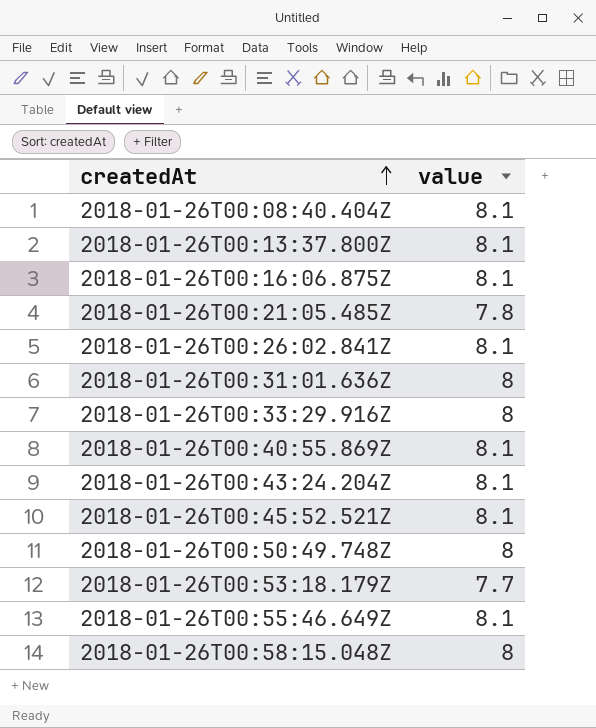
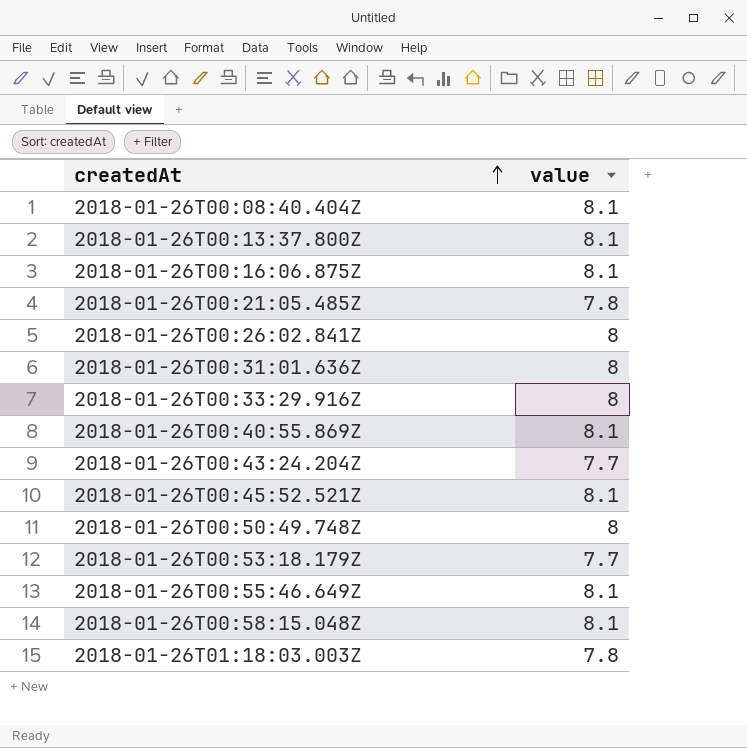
2018-01-26T00:26:02.841Z | value: 8.1 -> 8
2018-01-26T00:43:24.204Z | value: 8.1 -> 7.7
2018-01-26T00:58:15.048Z | value: 8 -> 8.1
row 2018-01-26T01:18:03.003Z: none -> 7.8

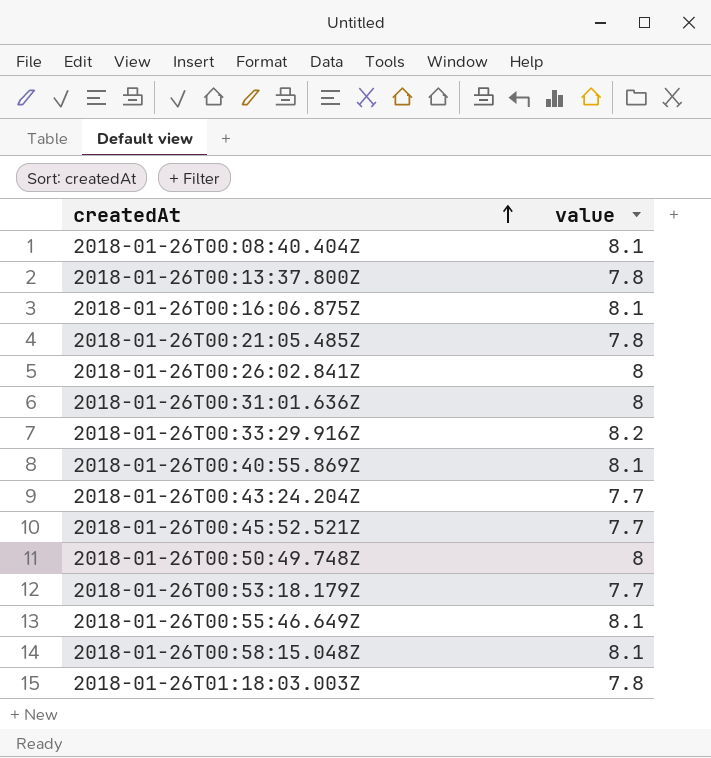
2018-01-26T00:13:37.800Z | value: 8.1 -> 7.8
2018-01-26T00:33:29.916Z | value: 8 -> 8.2
2018-01-26T00:45:52.521Z | value: 8.1 -> 7.7

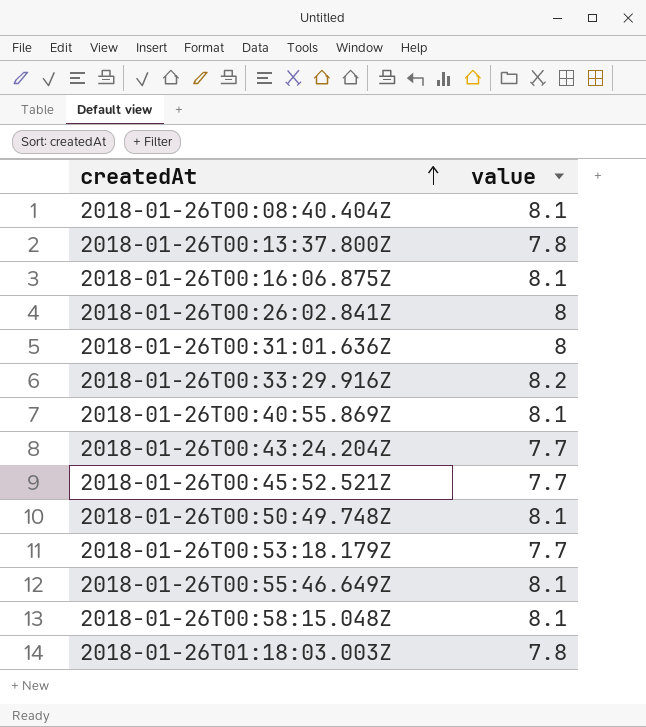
row 2018-01-26T00:21:05.485Z: 7.8 -> none
2018-01-26T00:50:49.748Z | value: 8 -> 8.1

